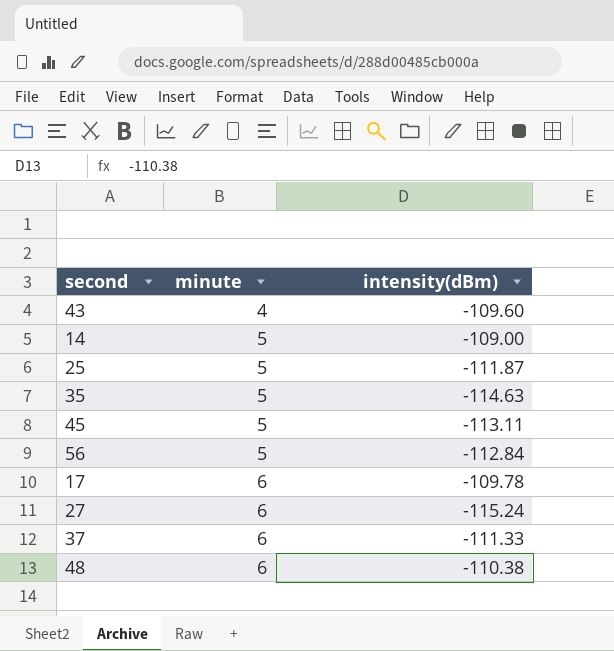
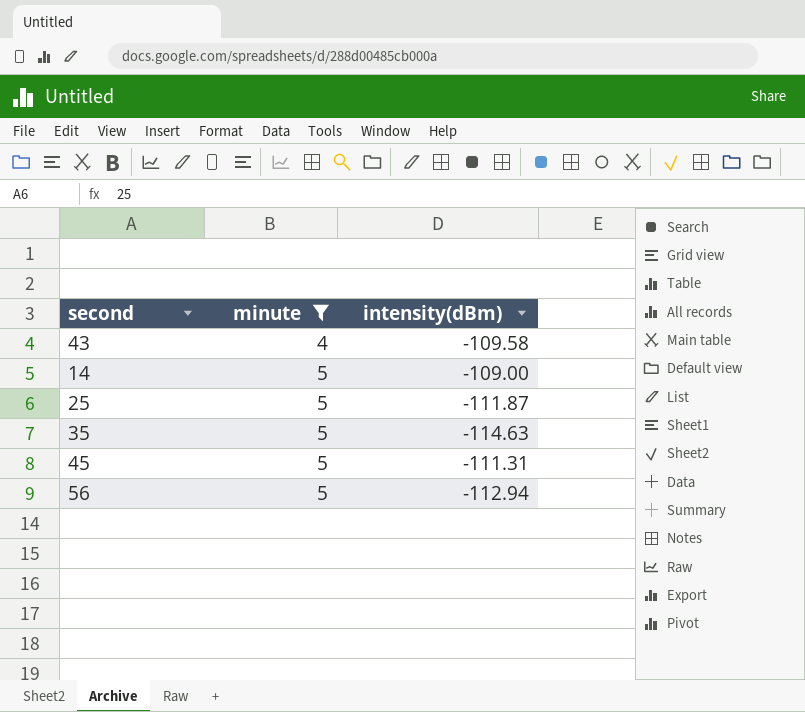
filter: none -> minute != 6
43 | intensity(dBm): -109.60 -> -109.58
45 | intensity(dBm): -113.11 -> -111.31
56 | intensity(dBm): -112.84 -> -112.94

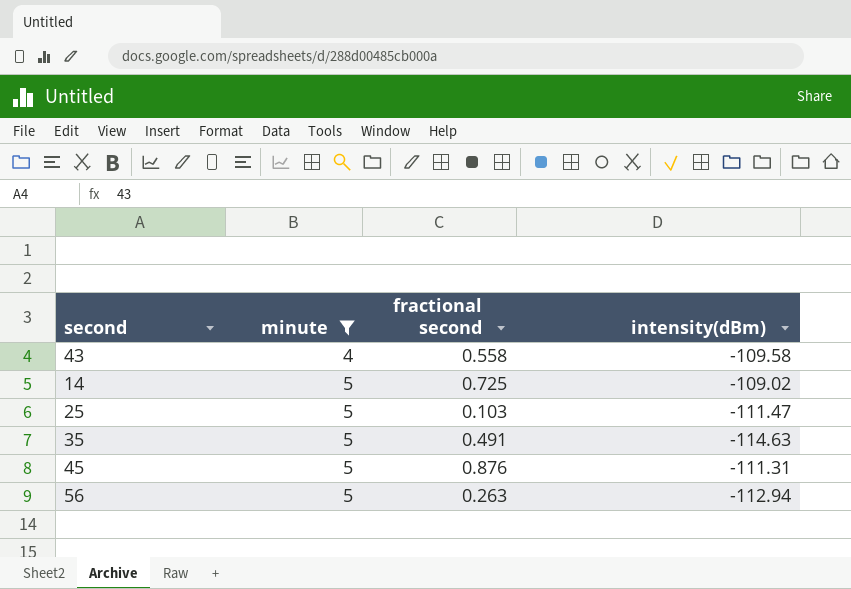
column fractional second | position: none -> 3
14 | intensity(dBm): -109.00 -> -109.02
25 | intensity(dBm): -111.87 -> -111.47

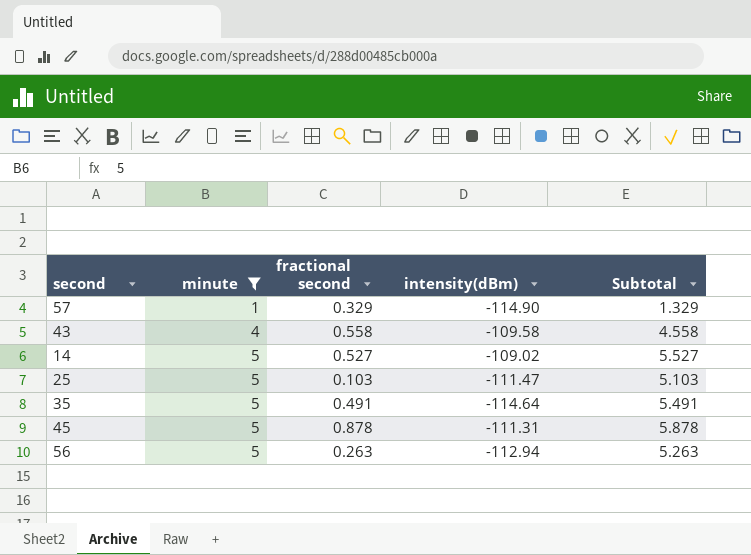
column Subtotal | formula: none -> [minute] + [fractional second]
row 57: none -> 1 | 0.329 | -114.90 | 1.329
14 | fractional second: 0.725 -> 0.527
35 | intensity(dBm): -114.63 -> -114.64
45 | fractional second: 0.876 -> 0.878

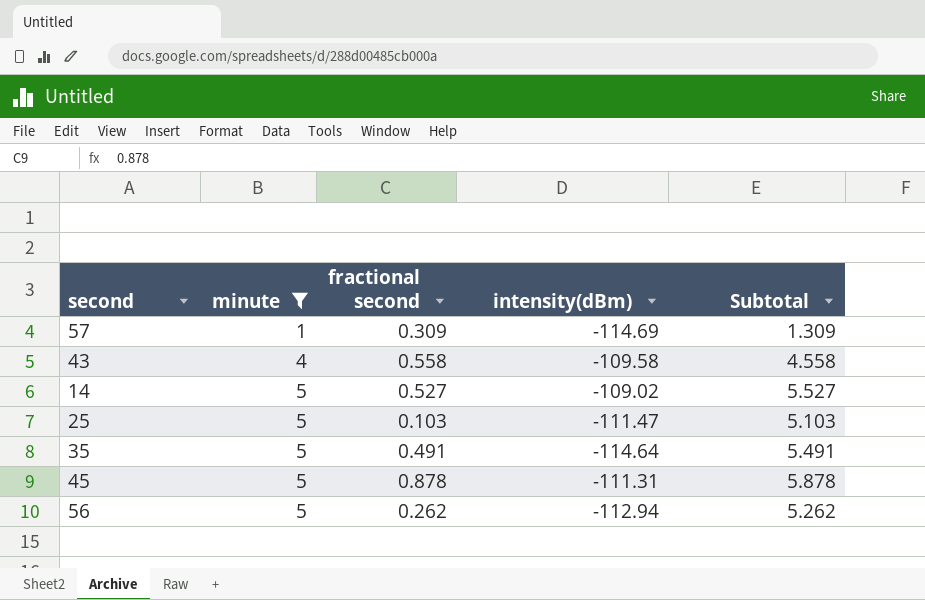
57 | fractional second: 0.329 -> 0.309
57 | intensity(dBm): -114.90 -> -114.69
57 | Subtotal: 1.329 -> 1.309
56 | fractional second: 0.263 -> 0.262
56 | Subtotal: 5.263 -> 5.262

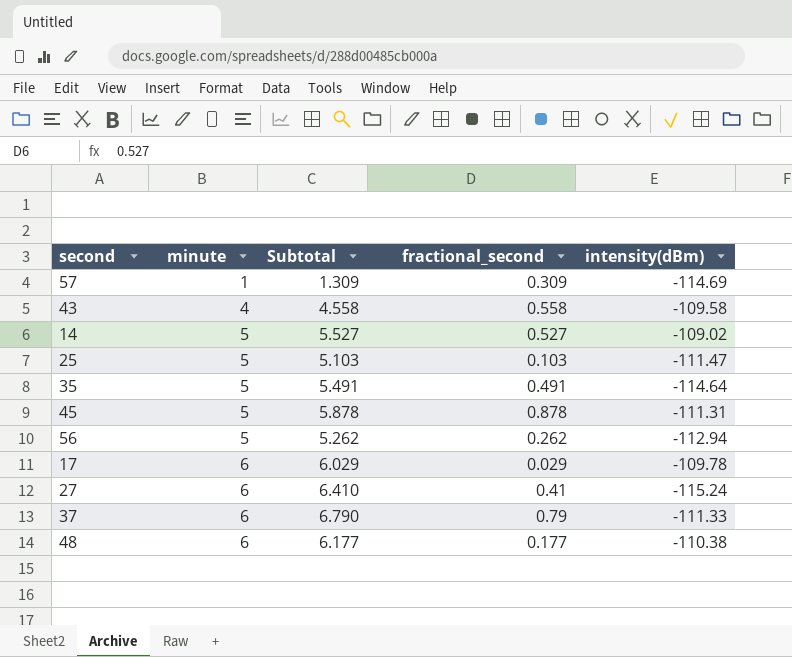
filter: minute != 6 -> none
column Subtotal | position: 5 -> 3
column name: fractional second -> fractional_second

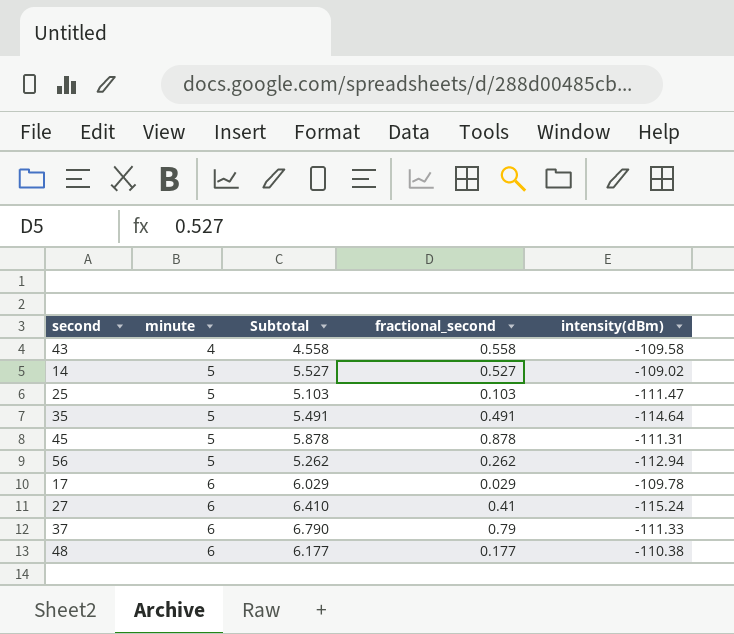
row 57: 1 | 1.309 | 0.309 | -114.69 -> none

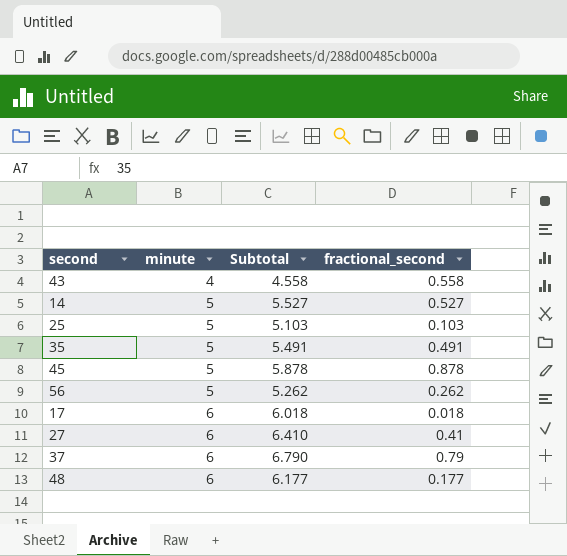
column intensity(dBm) | position: 5 -> none
17 | Subtotal: 6.029 -> 6.018
17 | fractional_second: 0.029 -> 0.018

